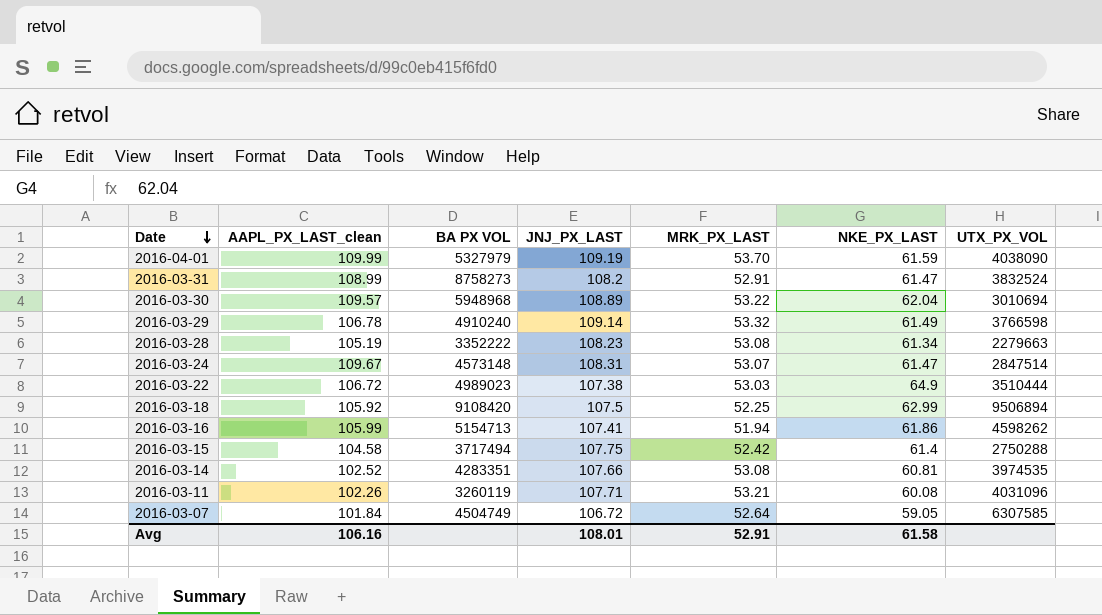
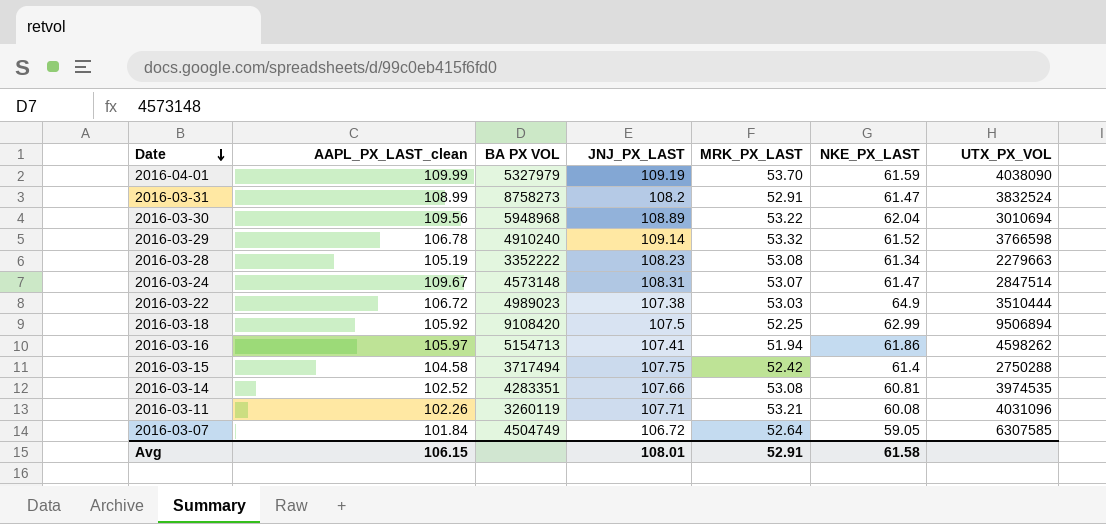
2016-03-30 | AAPL_PX_LAST_clean: 109.57 -> 109.56
2016-03-29 | NKE_PX_LAST: 61.49 -> 61.52
2016-03-16 | AAPL_PX_LAST_clean: 105.99 -> 105.97
Avg | AAPL_PX_LAST_clean: 106.16 -> 106.15

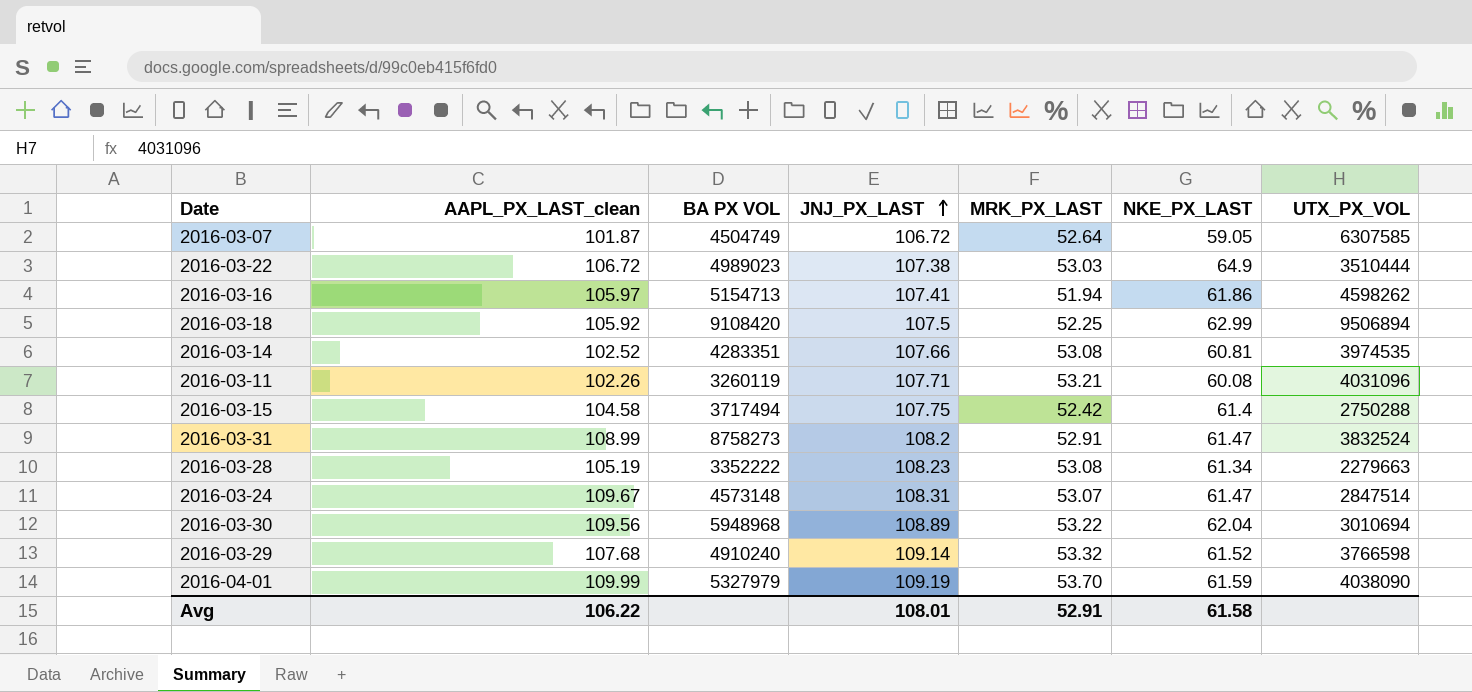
row order: Date descending -> JNJ_PX_LAST ascending
2016-03-07 | AAPL_PX_LAST_clean: 101.84 -> 101.87
2016-03-29 | AAPL_PX_LAST_clean: 106.78 -> 107.68
Avg | AAPL_PX_LAST_clean: 106.15 -> 106.22

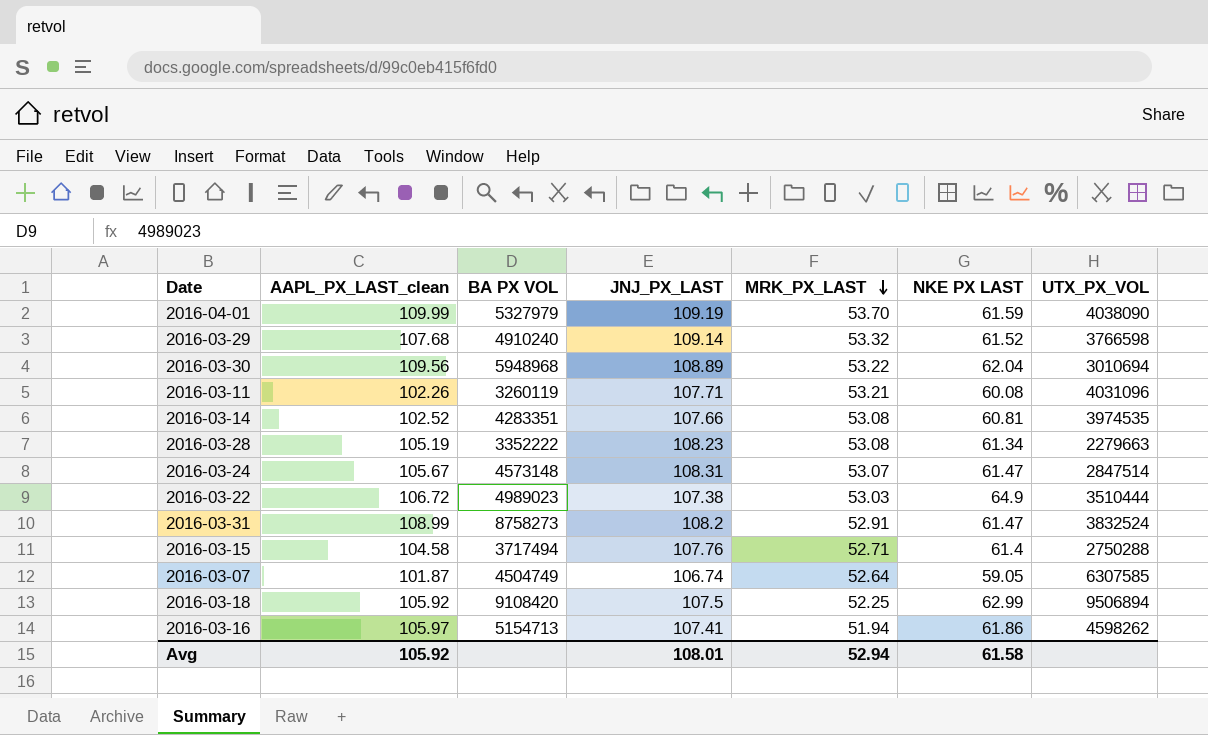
row order: JNJ_PX_LAST ascending -> MRK_PX_LAST descending
column name: NKE_PX_LAST -> NKE PX LAST
2016-03-24 | AAPL_PX_LAST_clean: 109.67 -> 105.67
2016-03-15 | JNJ_PX_LAST: 107.75 -> 107.76
2016-03-15 | MRK_PX_LAST: 52.42 -> 52.71
2016-03-07 | JNJ_PX_LAST: 106.72 -> 106.74
Avg | AAPL_PX_LAST_clean: 106.22 -> 105.92
Avg | MRK_PX_LAST: 52.91 -> 52.94

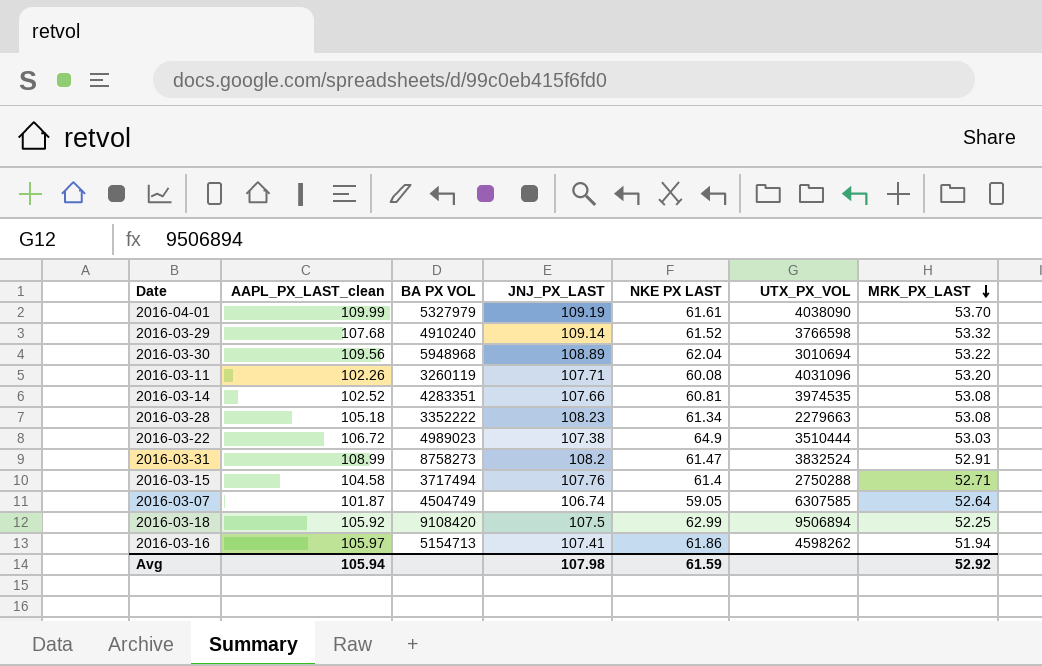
column MRK_PX_LAST | position: 5 -> 7
row 2016-03-24: 105.67 | 4573148 | 108.31 | 53.07 | 61.47 | 2847514 -> none
2016-04-01 | NKE PX LAST: 61.59 -> 61.61
2016-03-11 | MRK_PX_LAST: 53.21 -> 53.20
2016-03-28 | AAPL_PX_LAST_clean: 105.19 -> 105.18
Avg | AAPL_PX_LAST_clean: 105.92 -> 105.94
Avg | JNJ_PX_LAST: 108.01 -> 107.98
Avg | NKE PX LAST: 61.58 -> 61.59
Avg | MRK_PX_LAST: 52.94 -> 52.92

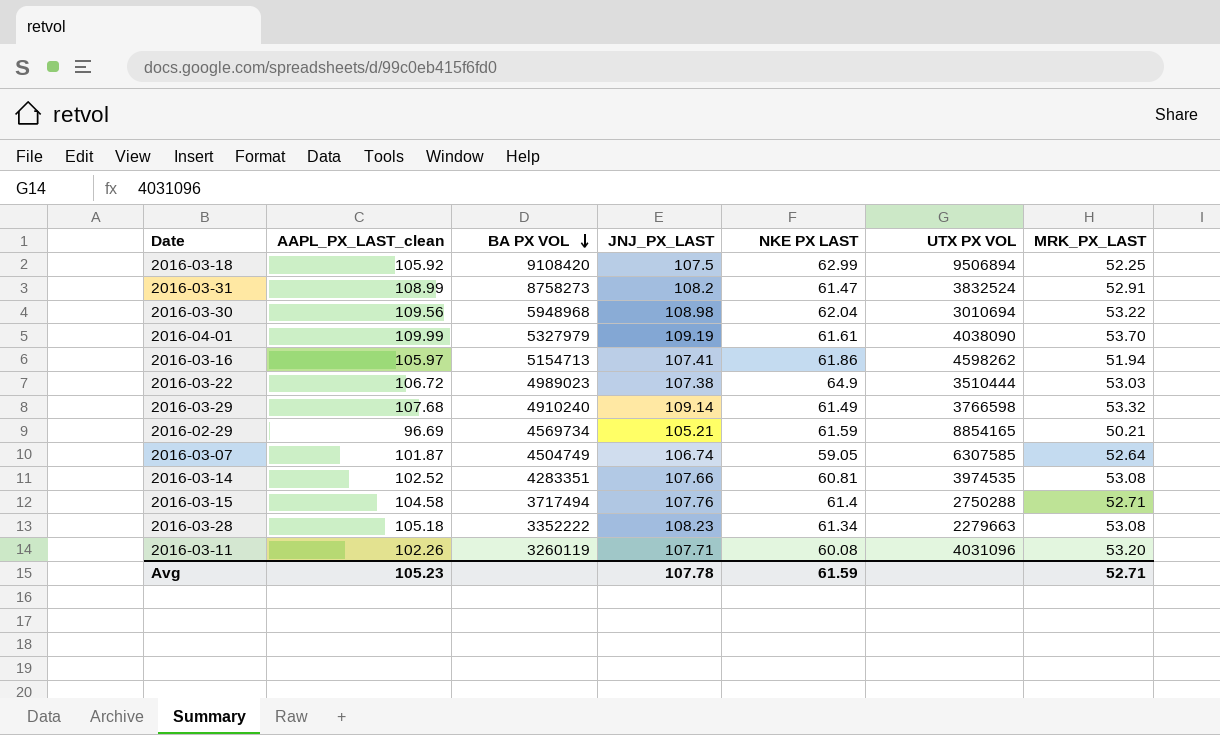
row order: MRK_PX_LAST descending -> BA PX VOL descending
column name: UTX_PX_VOL -> UTX PX VOL
2016-03-30 | JNJ_PX_LAST: 108.89 -> 108.98
2016-03-29 | NKE PX LAST: 61.52 -> 61.49
row 2016-02-29: none -> 96.69 | 4569734 | 105.21 | 61.59 | 8854165 | 50.21
Avg | AAPL_PX_LAST_clean: 105.94 -> 105.23
Avg | JNJ_PX_LAST: 107.98 -> 107.78
Avg | MRK_PX_LAST: 52.92 -> 52.71

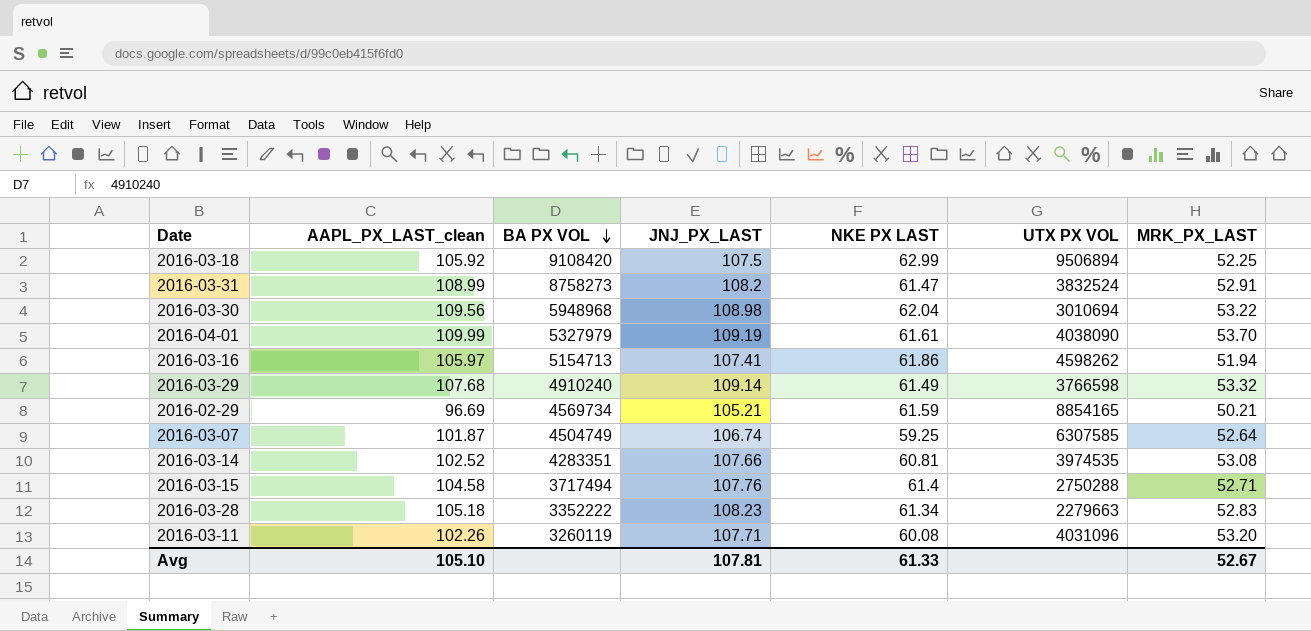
row 2016-03-22: 106.72 | 4989023 | 107.38 | 64.9 | 3510444 | 53.03 -> none
2016-03-07 | NKE PX LAST: 59.05 -> 59.25
2016-03-28 | MRK_PX_LAST: 53.08 -> 52.83
Avg | AAPL_PX_LAST_clean: 105.23 -> 105.10
Avg | JNJ_PX_LAST: 107.78 -> 107.81
Avg | NKE PX LAST: 61.59 -> 61.33
Avg | MRK_PX_LAST: 52.71 -> 52.67

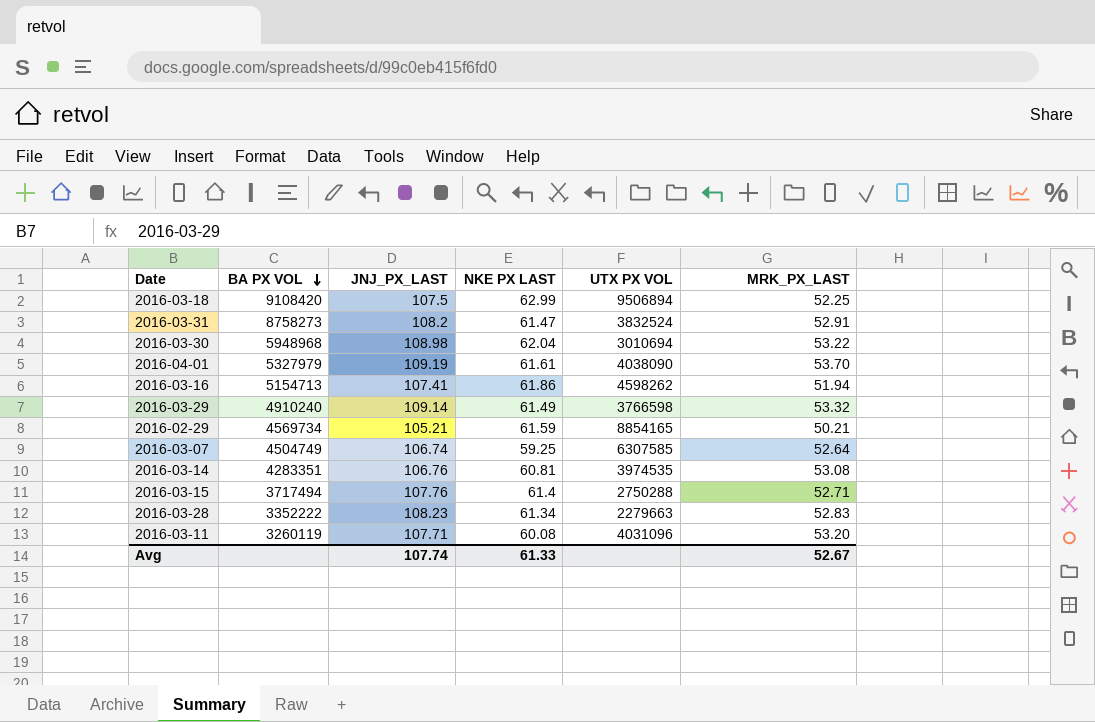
column AAPL_PX_LAST_clean | position: 2 -> none
2016-03-14 | JNJ_PX_LAST: 107.66 -> 106.76
Avg | JNJ_PX_LAST: 107.81 -> 107.74

